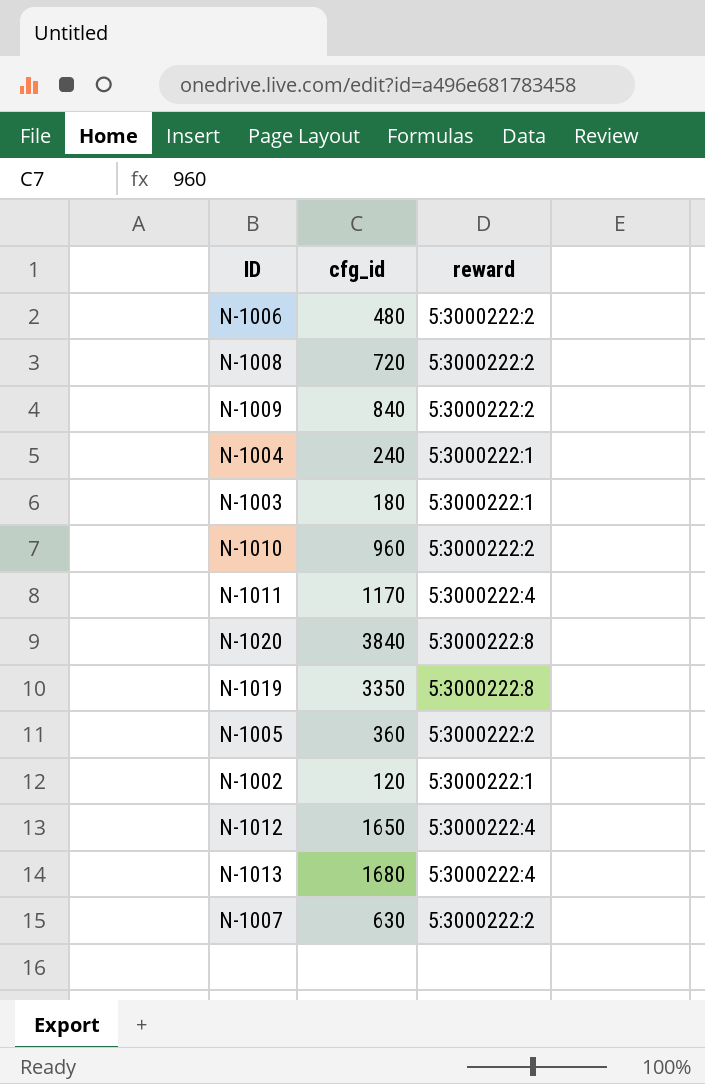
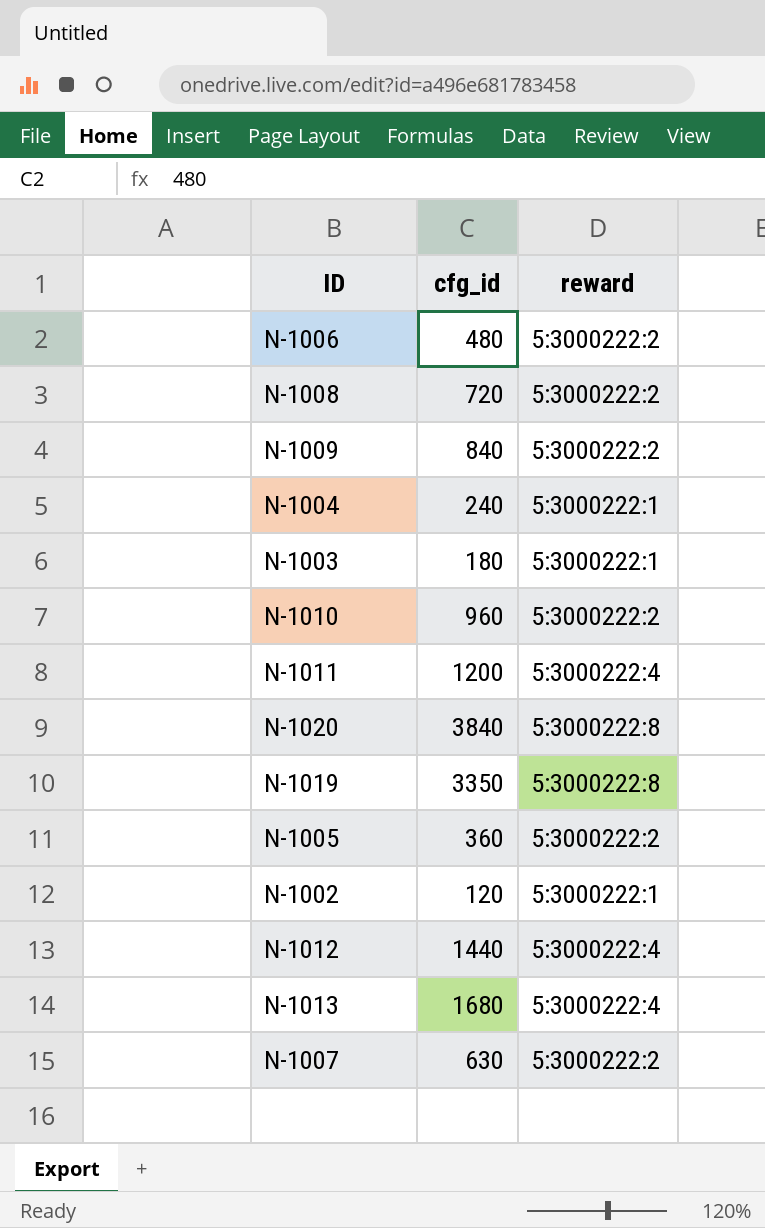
N-1011 | cfg_id: 1170 -> 1200
N-1012 | cfg_id: 1650 -> 1440

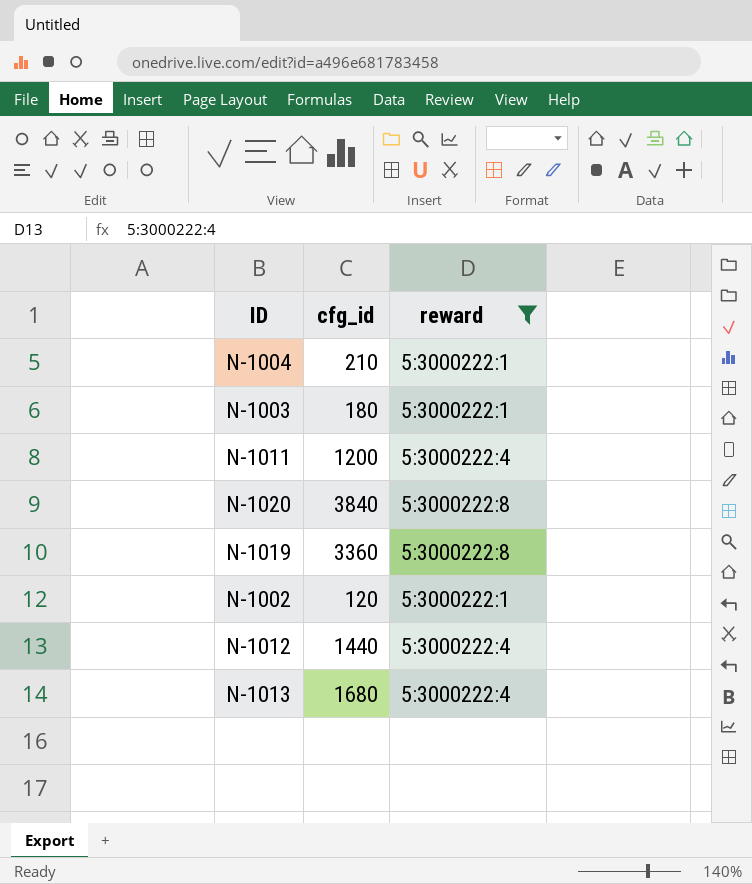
filter: none -> reward != 5:3000222:2
N-1004 | cfg_id: 240 -> 210
N-1019 | cfg_id: 3350 -> 3360

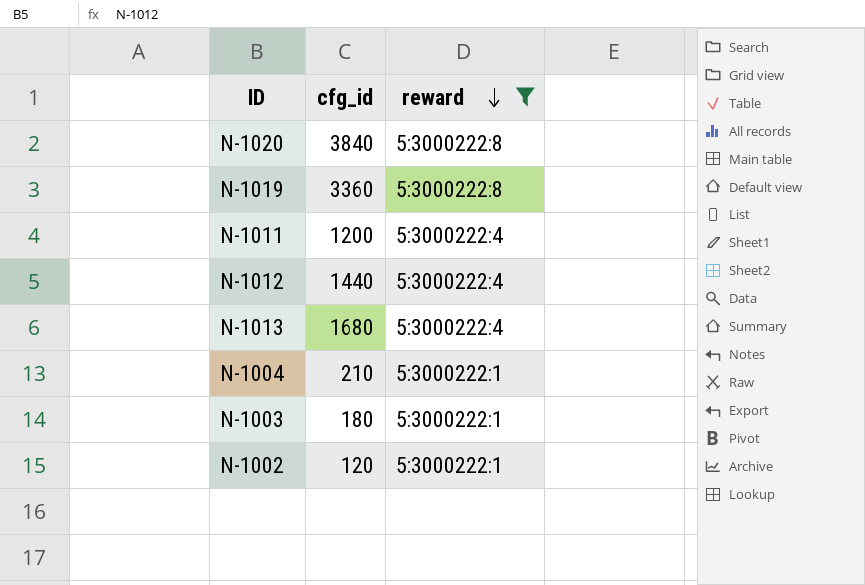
row order: none -> reward descending

